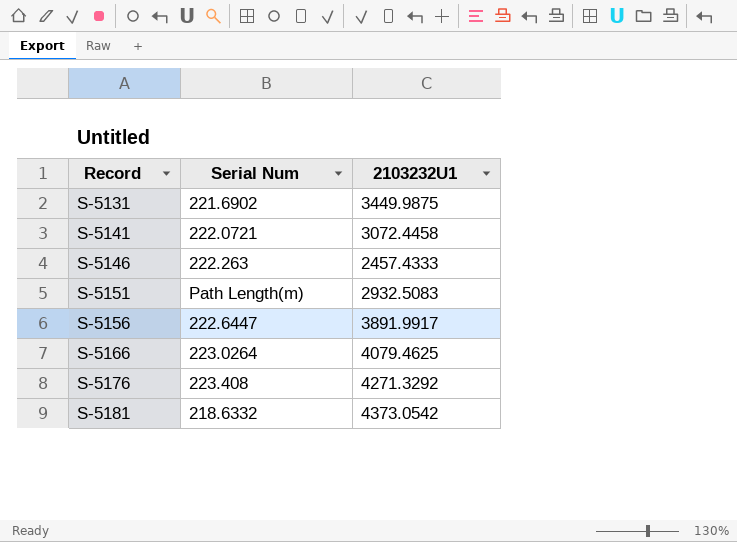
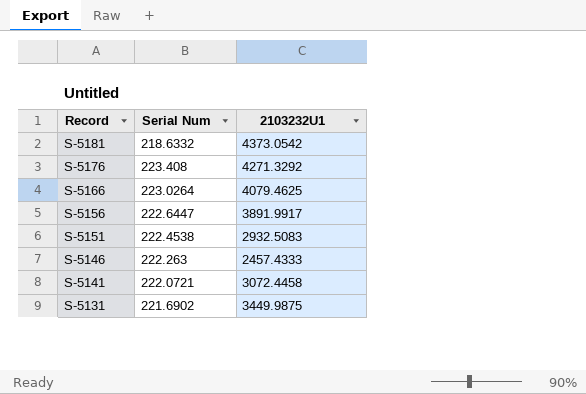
row order: Record ascending -> Record descending
S-5151 | Serial Num: Path Length(m) -> 222.4538

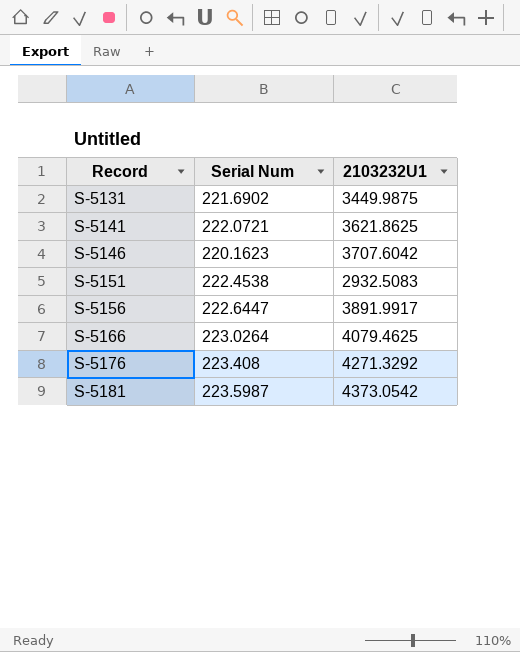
row order: Record descending -> Record ascending
S-5141 | 2103232U1: 3072.4458 -> 3621.8625
S-5146 | Serial Num: 222.263 -> 220.1623
S-5146 | 2103232U1: 2457.4333 -> 3707.6042
S-5181 | Serial Num: 218.6332 -> 223.5987

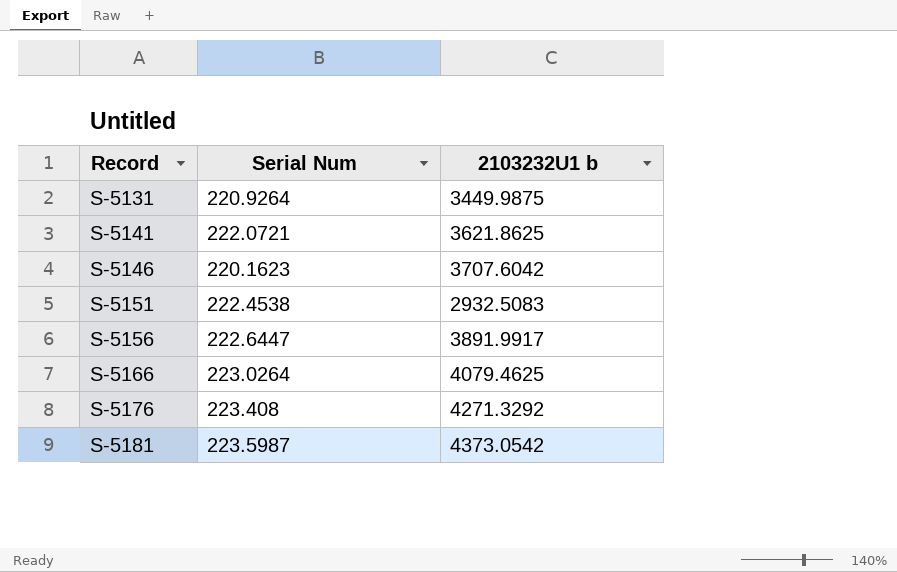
column name: 2103232U1 -> 2103232U1 b
S-5131 | Serial Num: 221.6902 -> 220.9264

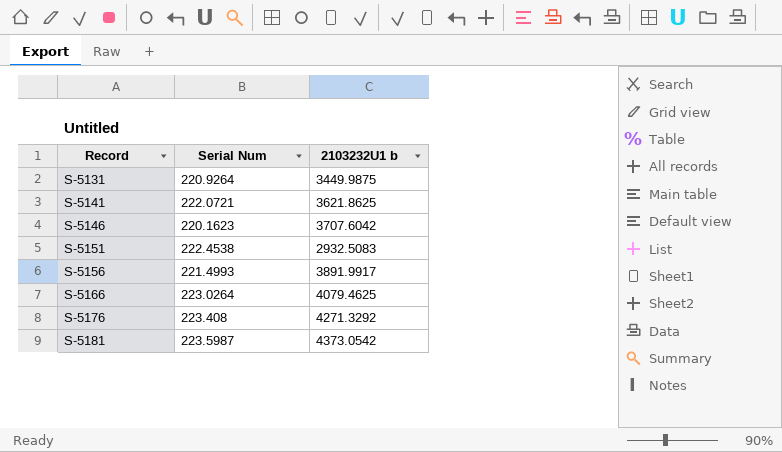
S-5156 | Serial Num: 222.6447 -> 221.4993

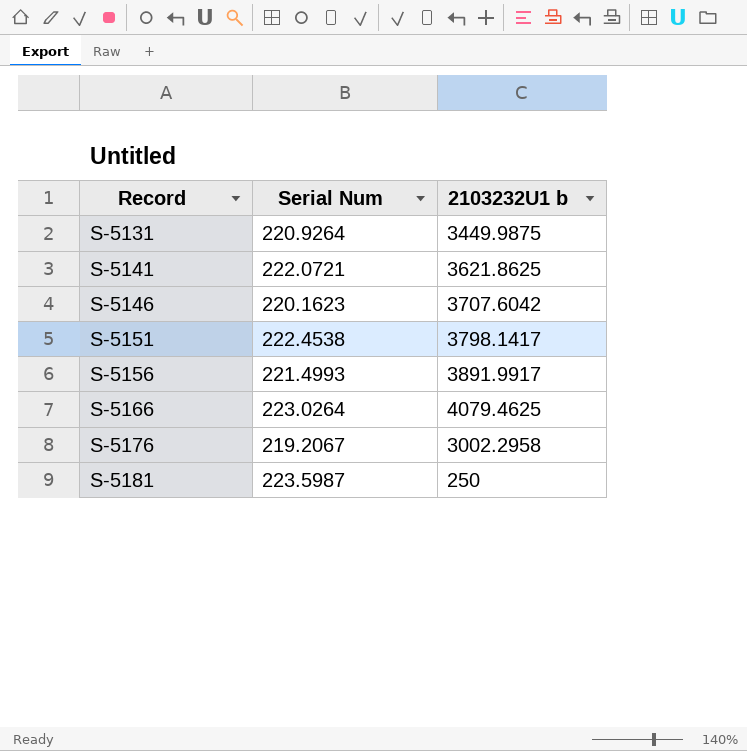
S-5151 | 2103232U1 b: 2932.5083 -> 3798.1417
S-5176 | Serial Num: 223.408 -> 219.2067
S-5176 | 2103232U1 b: 4271.3292 -> 3002.2958
S-5181 | 2103232U1 b: 4373.0542 -> 250

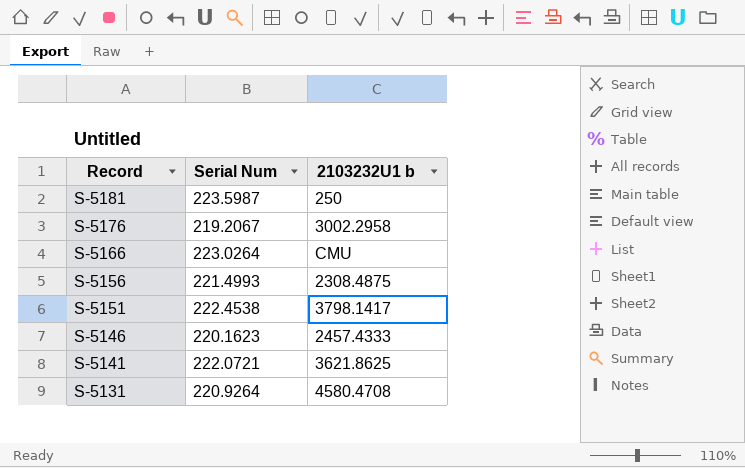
row order: Record ascending -> Record descending
S-5166 | 2103232U1 b: 4079.4625 -> CMU
S-5156 | 2103232U1 b: 3891.9917 -> 2308.4875
S-5146 | 2103232U1 b: 3707.6042 -> 2457.4333
S-5131 | 2103232U1 b: 3449.9875 -> 4580.4708

